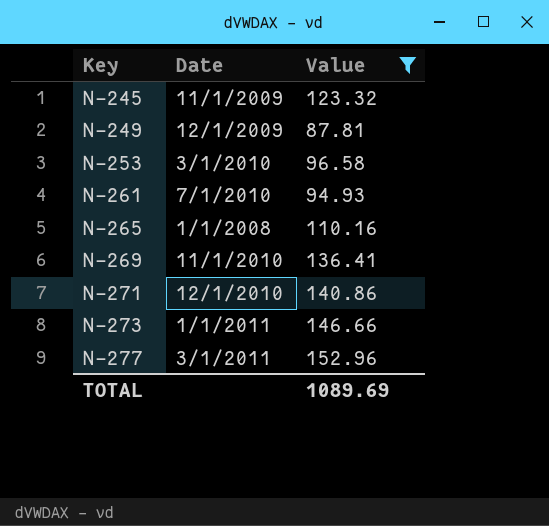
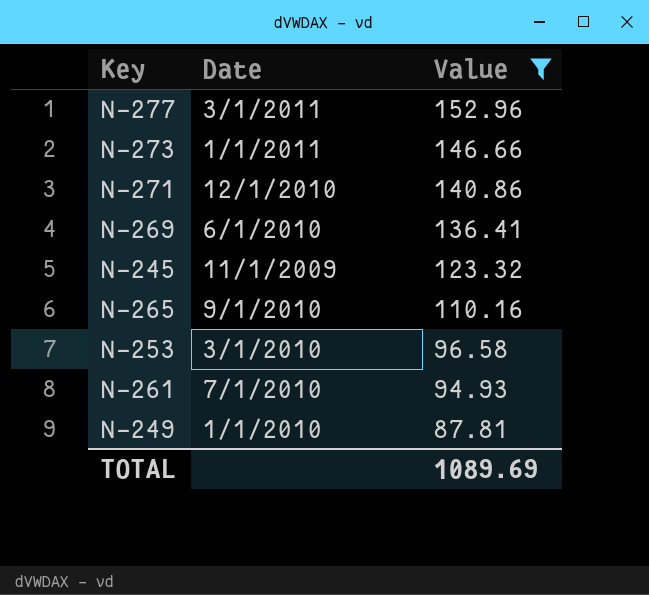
row order: Key ascending -> Value descending
N-269 | Date: 11/1/2010 -> 6/1/2010
N-265 | Date: 1/1/2008 -> 9/1/2010
N-249 | Date: 12/1/2009 -> 1/1/2010

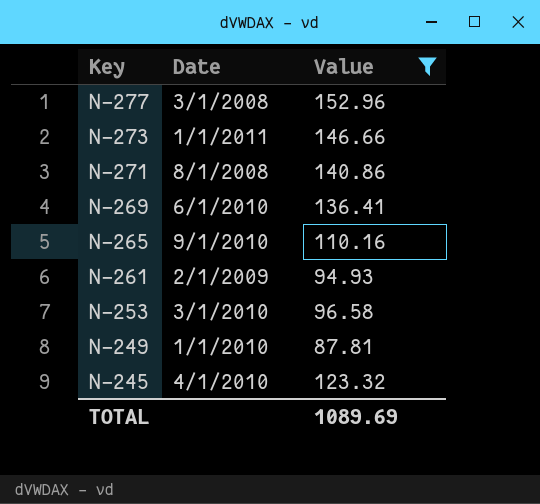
row order: Value descending -> Key descending
N-277 | Date: 3/1/2011 -> 3/1/2008
N-271 | Date: 12/1/2010 -> 8/1/2008
N-261 | Date: 7/1/2010 -> 2/1/2009
N-245 | Date: 11/1/2009 -> 4/1/2010

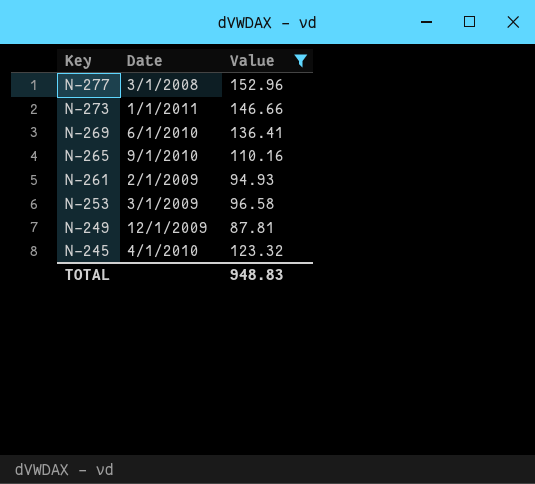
row N-271: 8/1/2008 | 140.86 -> none
N-253 | Date: 3/1/2010 -> 3/1/2009
N-249 | Date: 1/1/2010 -> 12/1/2009
TOTAL | Value: 1089.69 -> 948.83

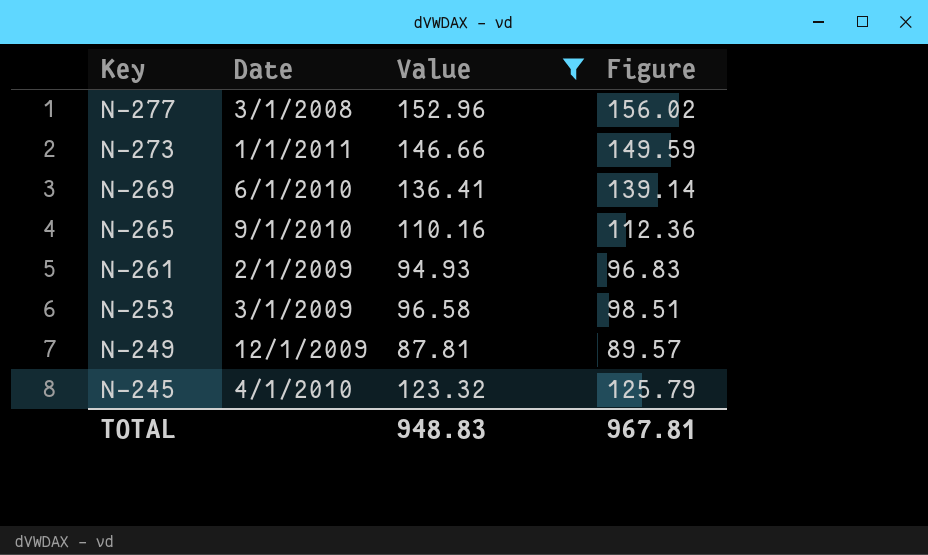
column Figure | formula: none -> [Value] * 1.02

